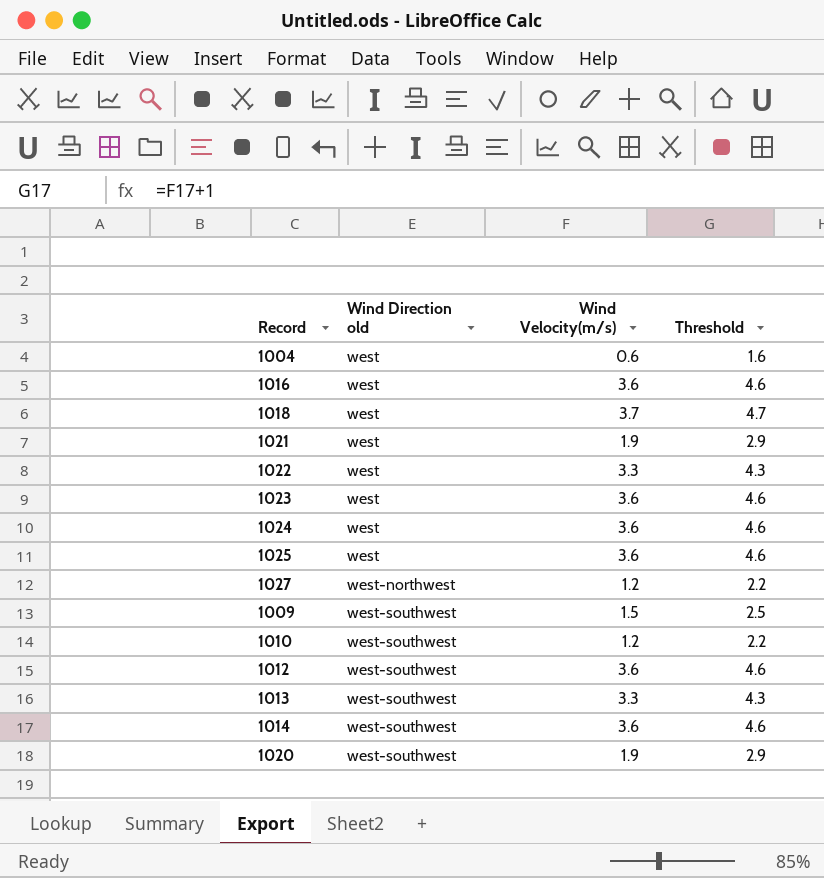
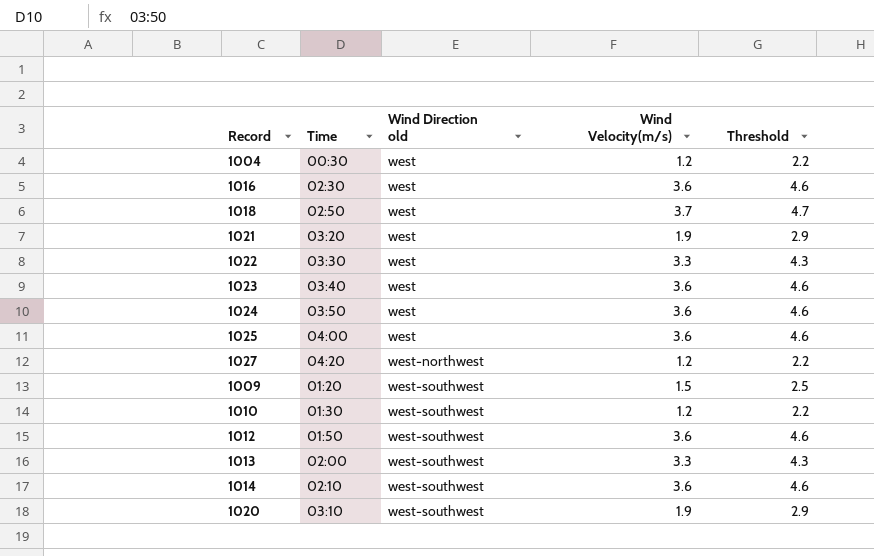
column Time | position: none -> 2
1004 | Wind Velocity(m/s): 0.6 -> 1.2
1004 | Threshold: 1.6 -> 2.2

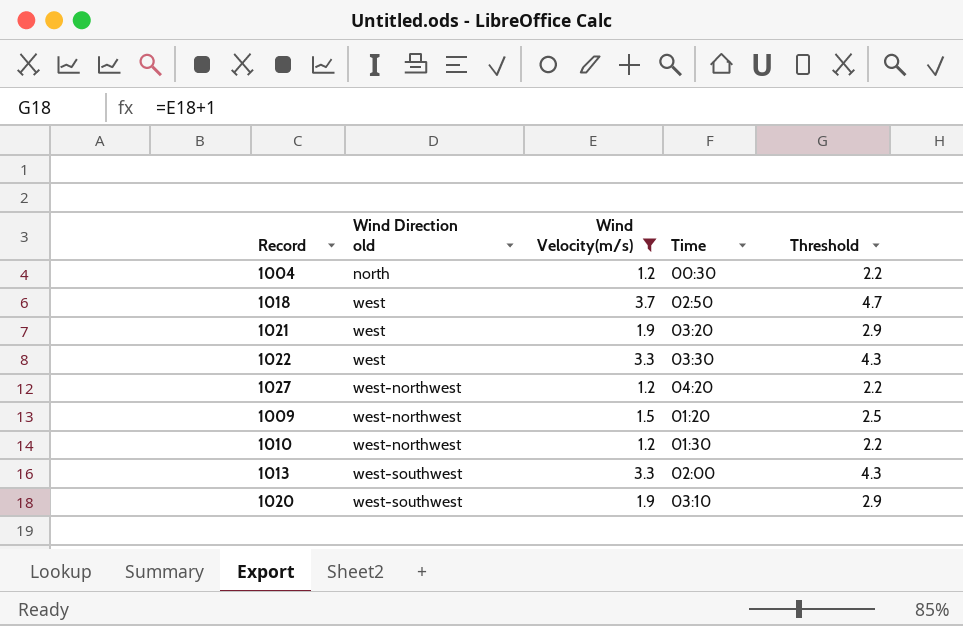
filter: none -> Wind Velocity(m/s) != 3.6
column Time | position: 2 -> 4
1004 | Wind Direction old: west -> north
1009 | Wind Direction old: west-southwest -> west-northwest
1010 | Wind Direction old: west-southwest -> west-northwest

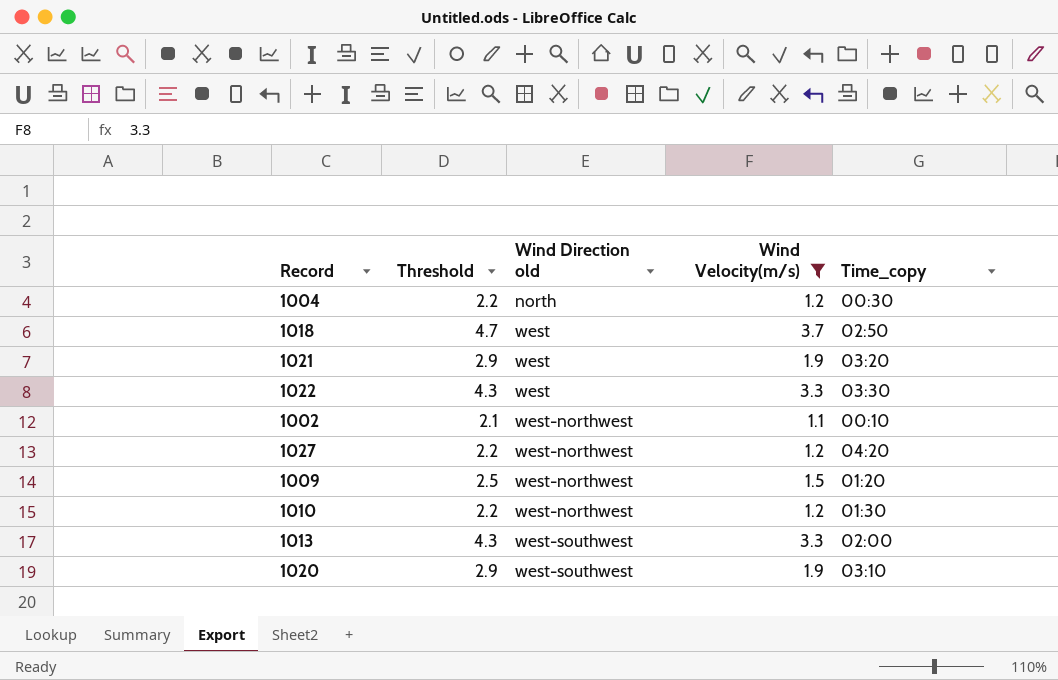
column Threshold | position: 5 -> 2
column name: Time -> Time_copy
row 1002: none -> 2.1 | west-northwest | 1.1 | 00:10

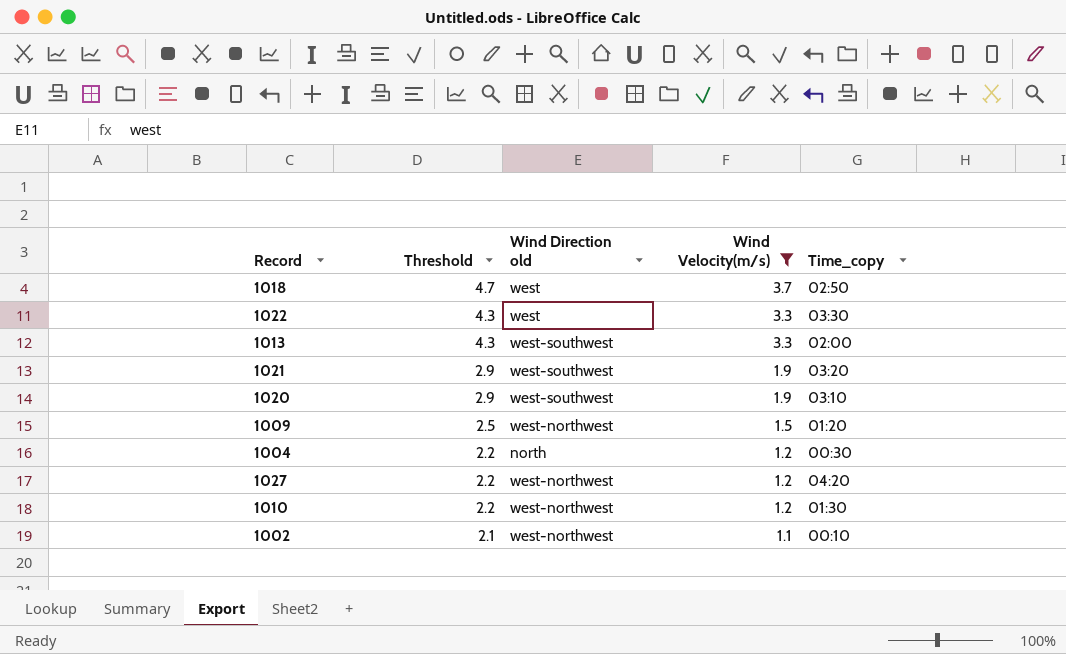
row order: Wind Direction old ascending -> Threshold descending
1021 | Wind Direction old: west -> west-southwest

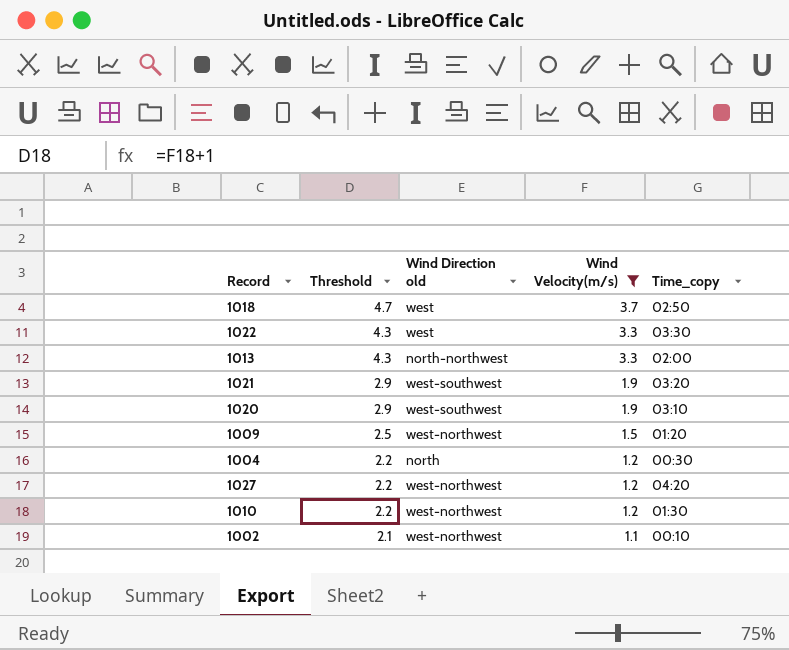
1013 | Wind Direction old: west-southwest -> north-northwest

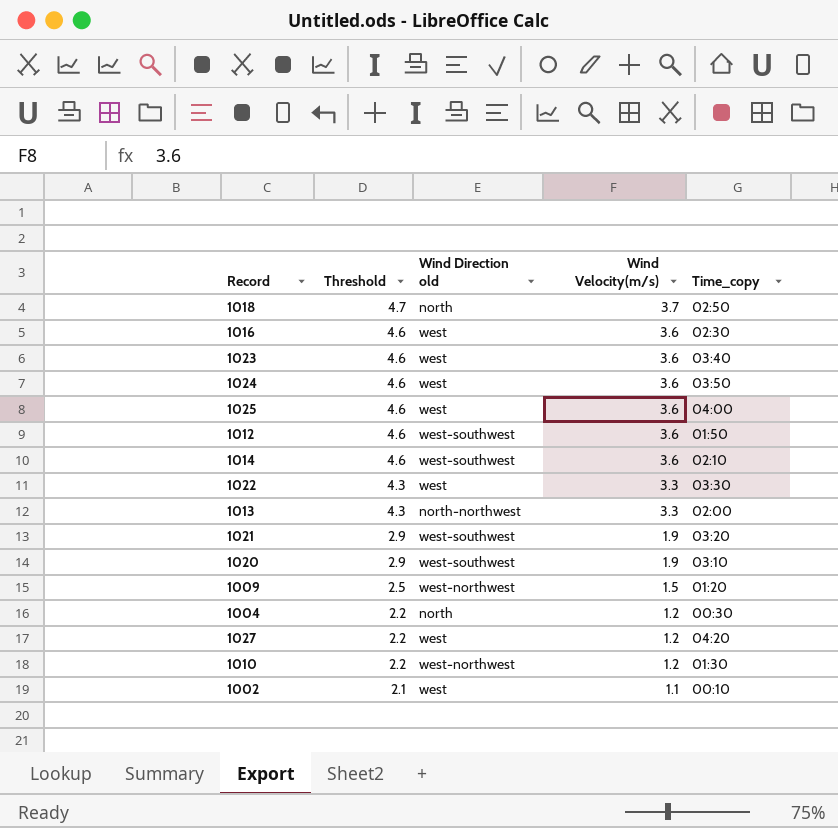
filter: Wind Velocity(m/s) != 3.6 -> none
1018 | Wind Direction old: west -> north
1027 | Wind Direction old: west-northwest -> west
1002 | Wind Direction old: west-northwest -> west

